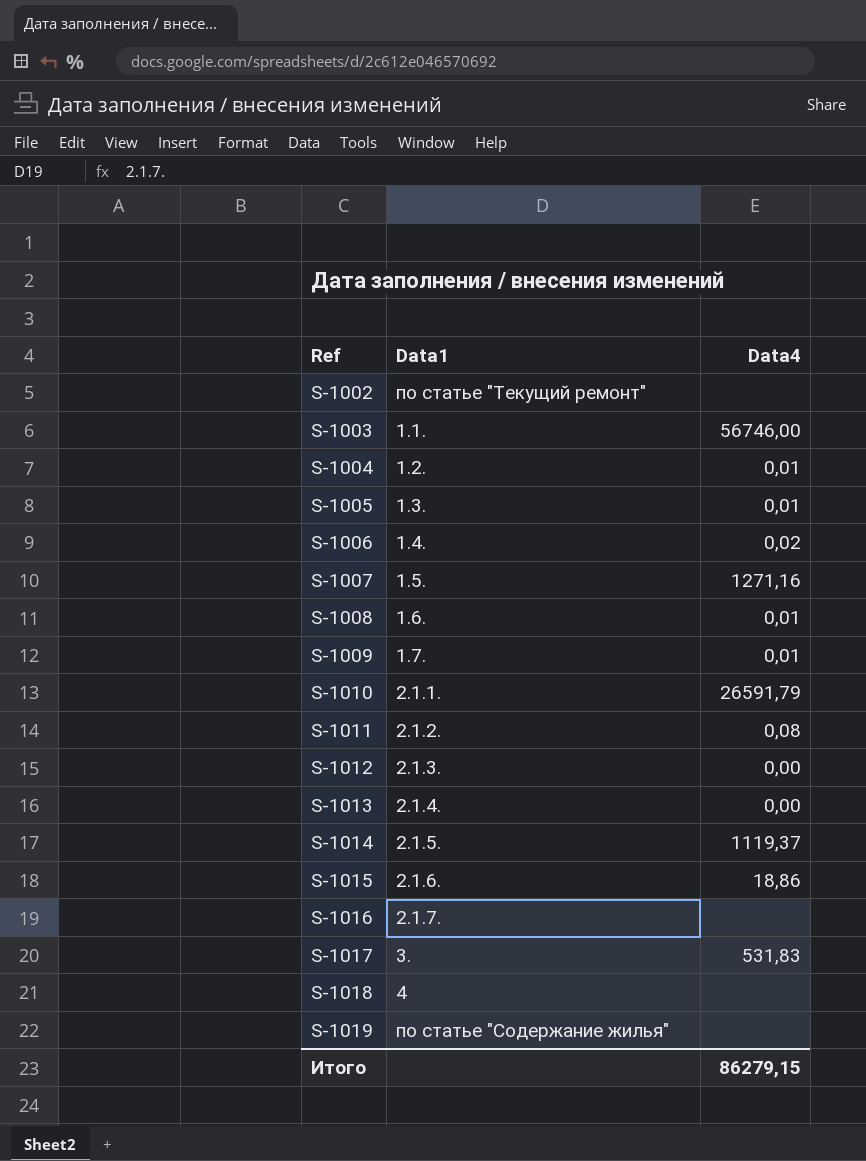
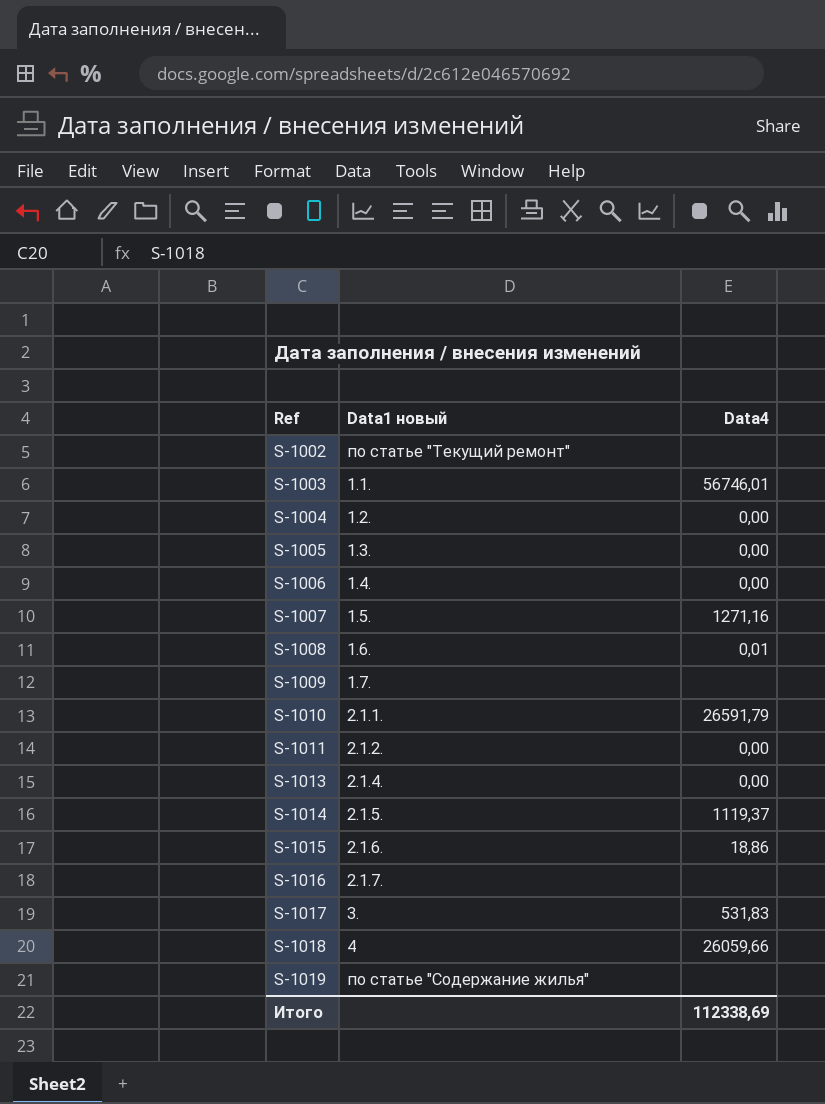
column name: Data1 -> Data1 новый
row S-1012: 2.1.3. | 0,00 -> none
S-1003 | Data4: 56746,00 -> 56746,01
S-1004 | Data4: 0,01 -> 0,00
S-1005 | Data4: 0,01 -> 0,00
S-1006 | Data4: 0,02 -> 0,00
S-1009 | Data4: 0,01 -> none
S-1011 | Data4: 0,08 -> 0,00
S-1018 | Data4: none -> 26059,66
Итого | Data4: 86279,15 -> 112338,69

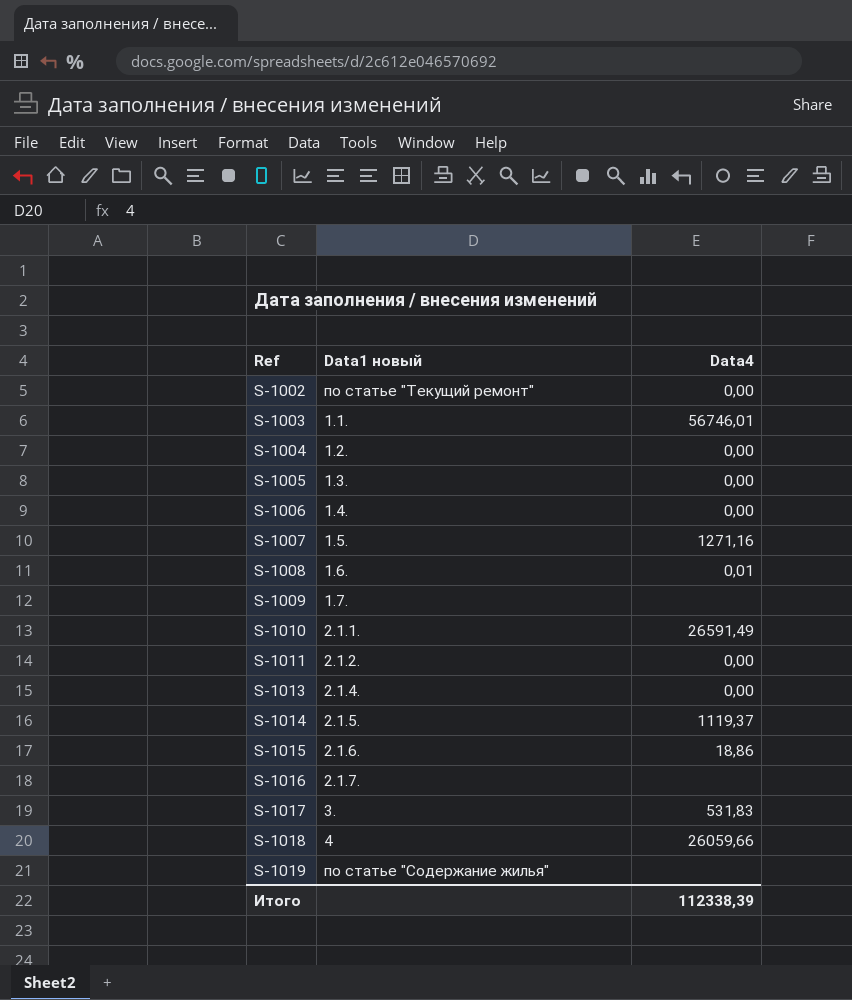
S-1002 | Data4: none -> 0,00
S-1010 | Data4: 26591,79 -> 26591,49
Итого | Data4: 112338,69 -> 112338,39

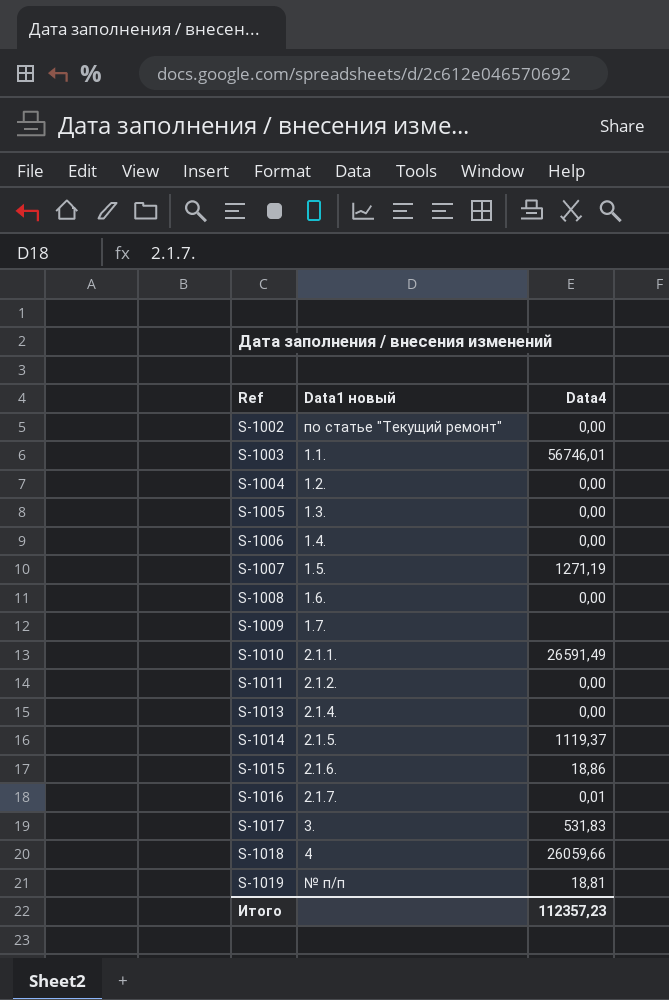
S-1007 | Data4: 1271,16 -> 1271,19
S-1008 | Data4: 0,01 -> 0,00
S-1016 | Data4: none -> 0,01
S-1019 | Data1 новый: по статье "Содержание жилья" -> № п/п
S-1019 | Data4: none -> 18,81
Итого | Data4: 112338,39 -> 112357,23

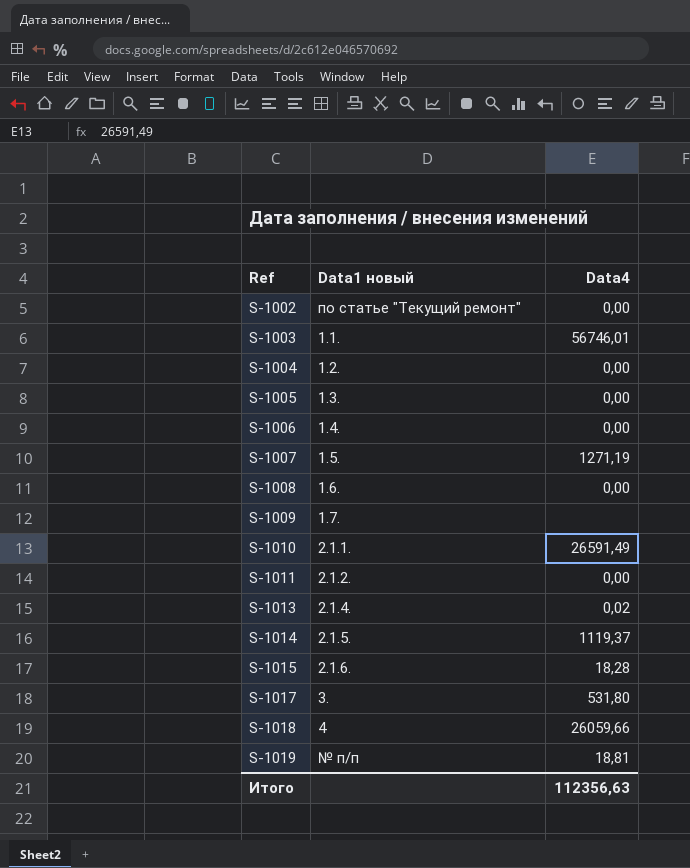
row S-1016: 2.1.7. | 0,01 -> none
S-1013 | Data4: 0,00 -> 0,02
S-1015 | Data4: 18,86 -> 18,28
S-1017 | Data4: 531,83 -> 531,80
Итого | Data4: 112357,23 -> 112356,63

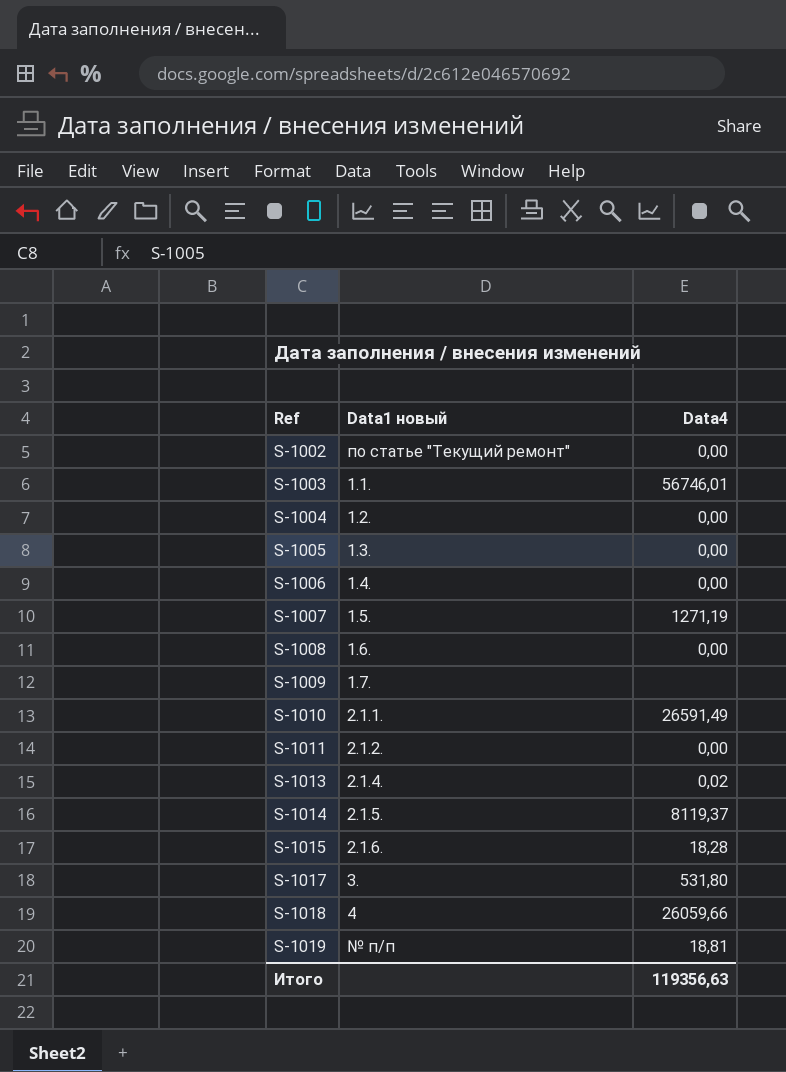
S-1014 | Data4: 1119,37 -> 8119,37
Итого | Data4: 112356,63 -> 119356,63

